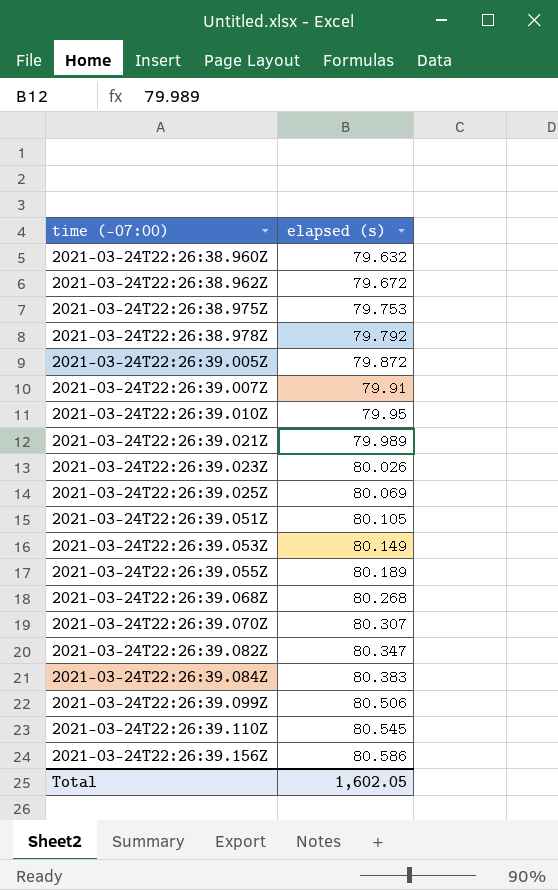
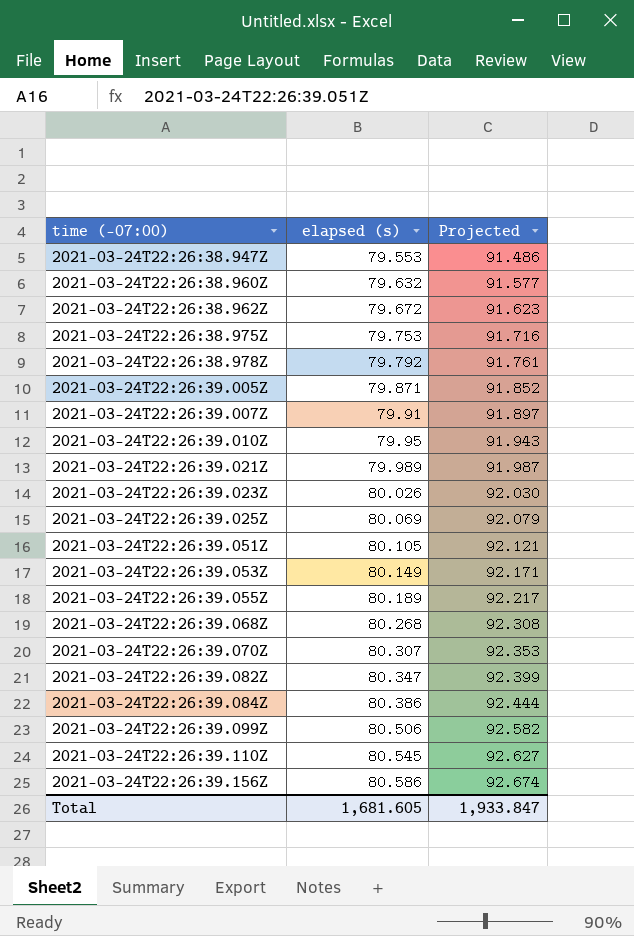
column Projected | formula: none -> [elapsed (s)] * 1.15
row 2021-03-24T22:26:38.947Z: none -> 79.553 | 91.486
2021-03-24T22:26:39.005Z | elapsed (s): 79.872 -> 79.871
2021-03-24T22:26:39.084Z | elapsed (s): 80.383 -> 80.386
Total | elapsed (s): 1,602.05 -> 1,681.605

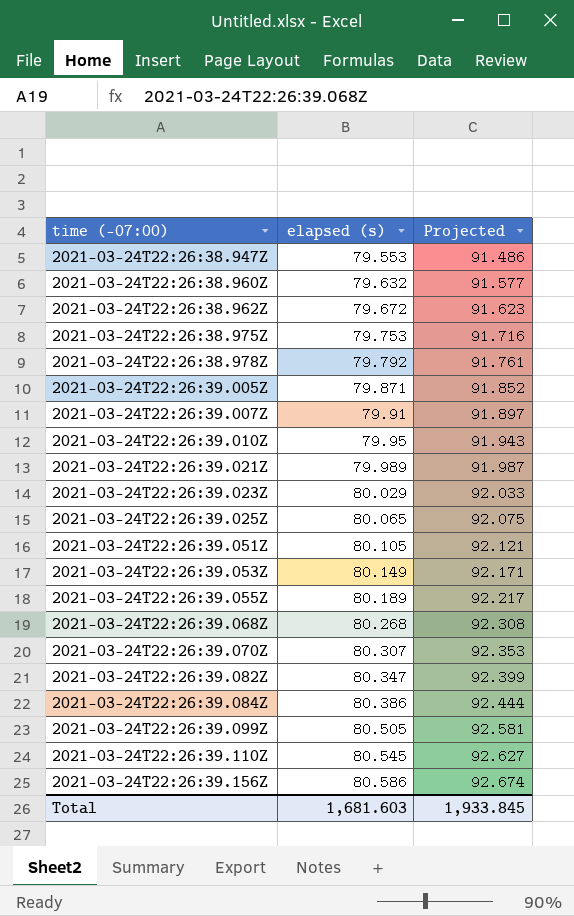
2021-03-24T22:26:39.023Z | elapsed (s): 80.026 -> 80.029
2021-03-24T22:26:39.023Z | Projected: 92.030 -> 92.033
2021-03-24T22:26:39.025Z | elapsed (s): 80.069 -> 80.065
2021-03-24T22:26:39.025Z | Projected: 92.079 -> 92.075
2021-03-24T22:26:39.099Z | elapsed (s): 80.506 -> 80.505
2021-03-24T22:26:39.099Z | Projected: 92.582 -> 92.581
Total | elapsed (s): 1,681.605 -> 1,681.603
Total | Projected: 1,933.847 -> 1,933.845

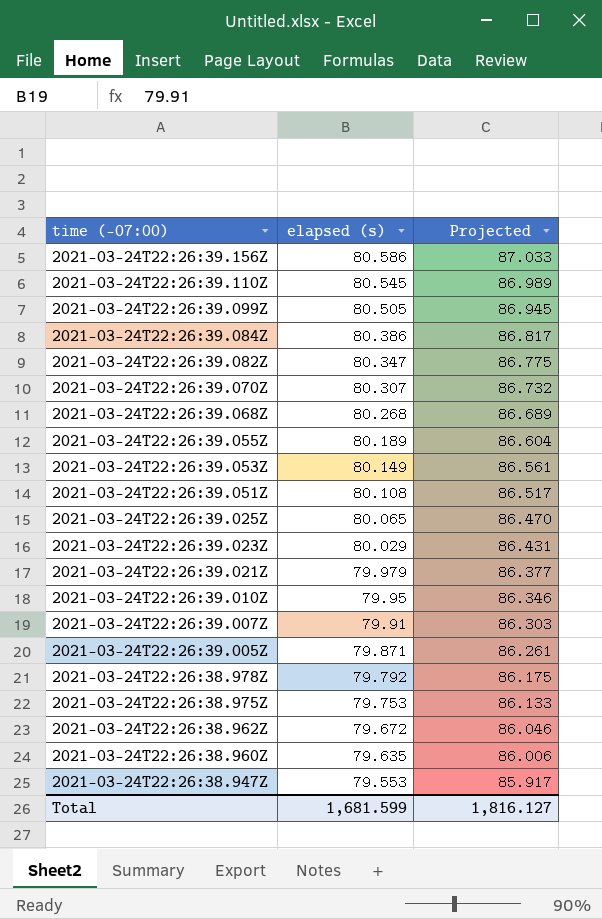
row order: time (-07:00) ascending -> time (-07:00) descending
column Projected | formula: [elapsed (s)] * 1.15 -> [elapsed (s)] * 1.08
2021-03-24T22:26:39.051Z | elapsed (s): 80.105 -> 80.108
2021-03-24T22:26:39.021Z | elapsed (s): 79.989 -> 79.979
2021-03-24T22:26:38.960Z | elapsed (s): 79.632 -> 79.635
Total | elapsed (s): 1,681.603 -> 1,681.599
Total | Projected: 1,933.845 -> 1,816.127

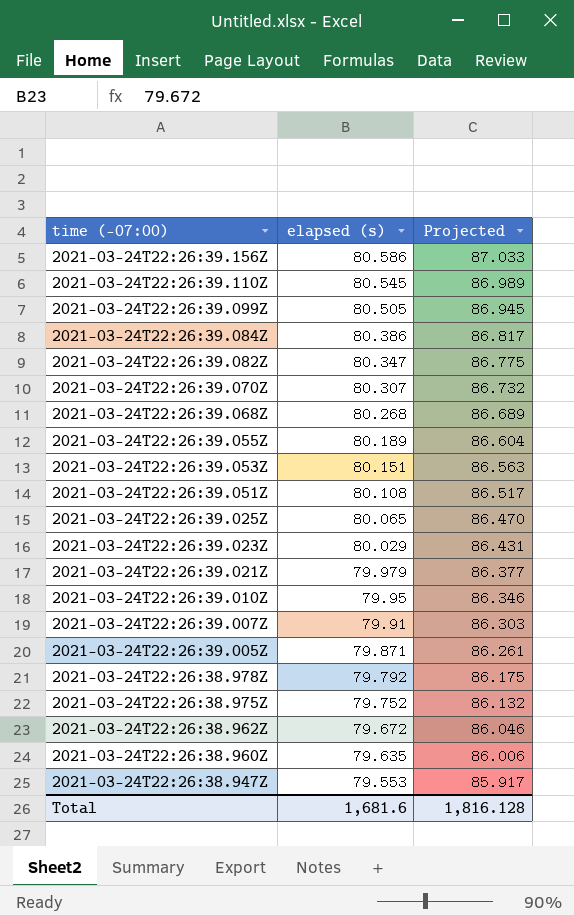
2021-03-24T22:26:39.053Z | elapsed (s): 80.149 -> 80.151
2021-03-24T22:26:39.053Z | Projected: 86.561 -> 86.563
2021-03-24T22:26:38.975Z | elapsed (s): 79.753 -> 79.752
2021-03-24T22:26:38.975Z | Projected: 86.133 -> 86.132
Total | elapsed (s): 1,681.599 -> 1,681.6
Total | Projected: 1,816.127 -> 1,816.128

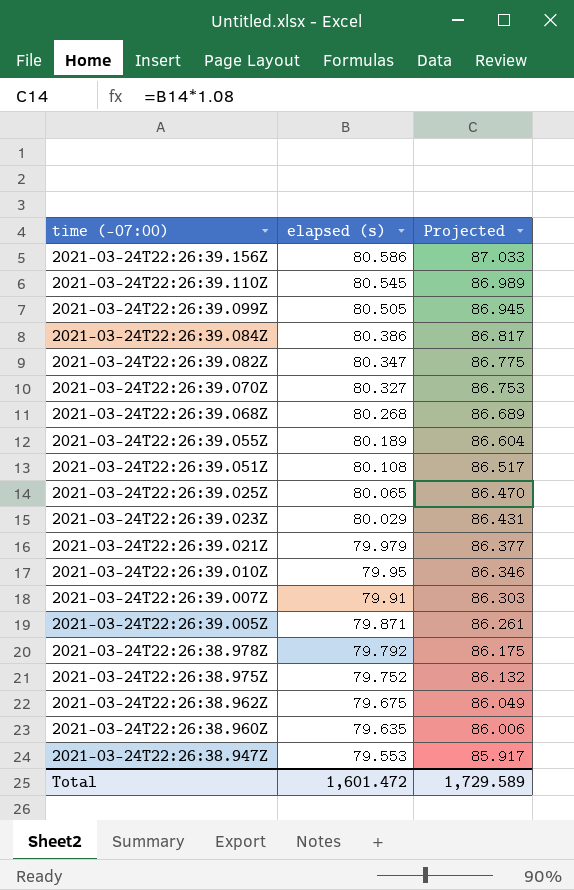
row 2021-03-24T22:26:39.053Z: 80.151 | 86.563 -> none
2021-03-24T22:26:39.070Z | elapsed (s): 80.307 -> 80.327
2021-03-24T22:26:39.070Z | Projected: 86.732 -> 86.753
2021-03-24T22:26:38.962Z | elapsed (s): 79.672 -> 79.675
2021-03-24T22:26:38.962Z | Projected: 86.046 -> 86.049
Total | elapsed (s): 1,681.6 -> 1,601.472
Total | Projected: 1,816.128 -> 1,729.589

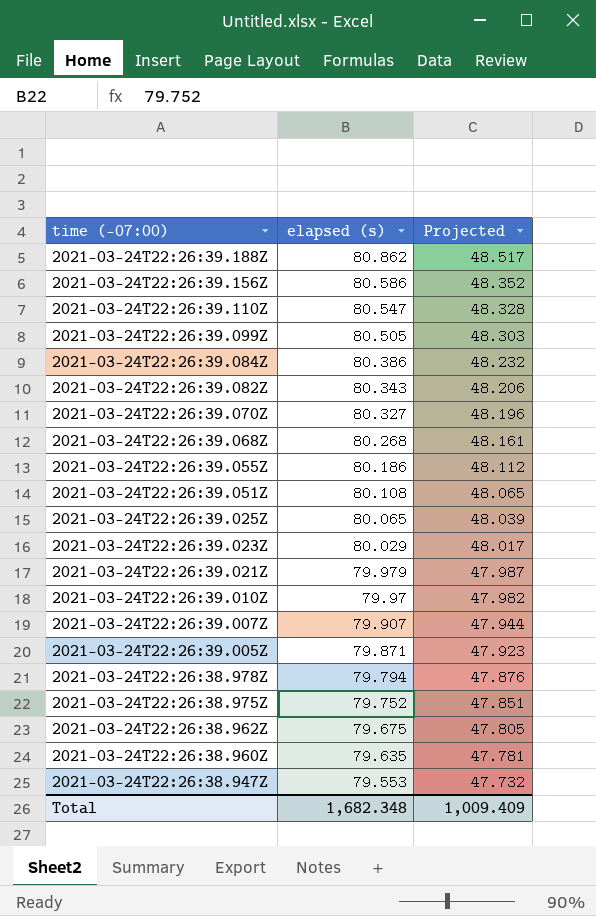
column Projected | formula: [elapsed (s)] * 1.08 -> [elapsed (s)] * 0.6
row 2021-03-24T22:26:39.188Z: none -> 80.862 | 48.517
2021-03-24T22:26:39.110Z | elapsed (s): 80.545 -> 80.547
2021-03-24T22:26:39.082Z | elapsed (s): 80.347 -> 80.343
2021-03-24T22:26:39.055Z | elapsed (s): 80.189 -> 80.186
2021-03-24T22:26:39.010Z | elapsed (s): 79.95 -> 79.97
2021-03-24T22:26:39.007Z | elapsed (s): 79.91 -> 79.907
2021-03-24T22:26:38.978Z | elapsed (s): 79.792 -> 79.794
Total | elapsed (s): 1,601.472 -> 1,682.348
Total | Projected: 1,729.589 -> 1,009.409

